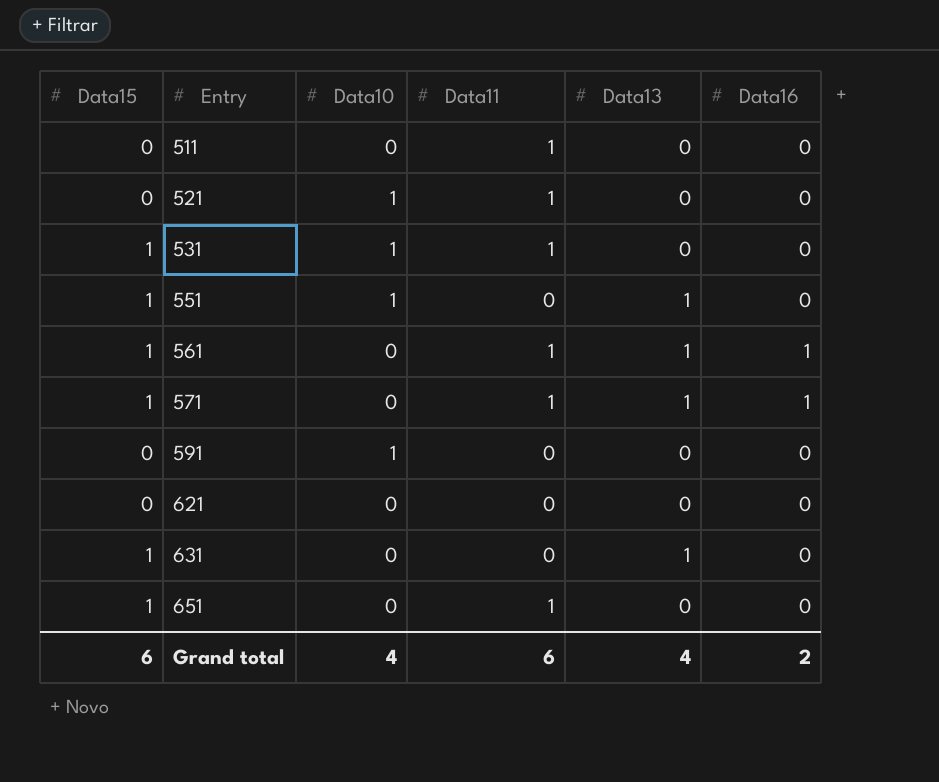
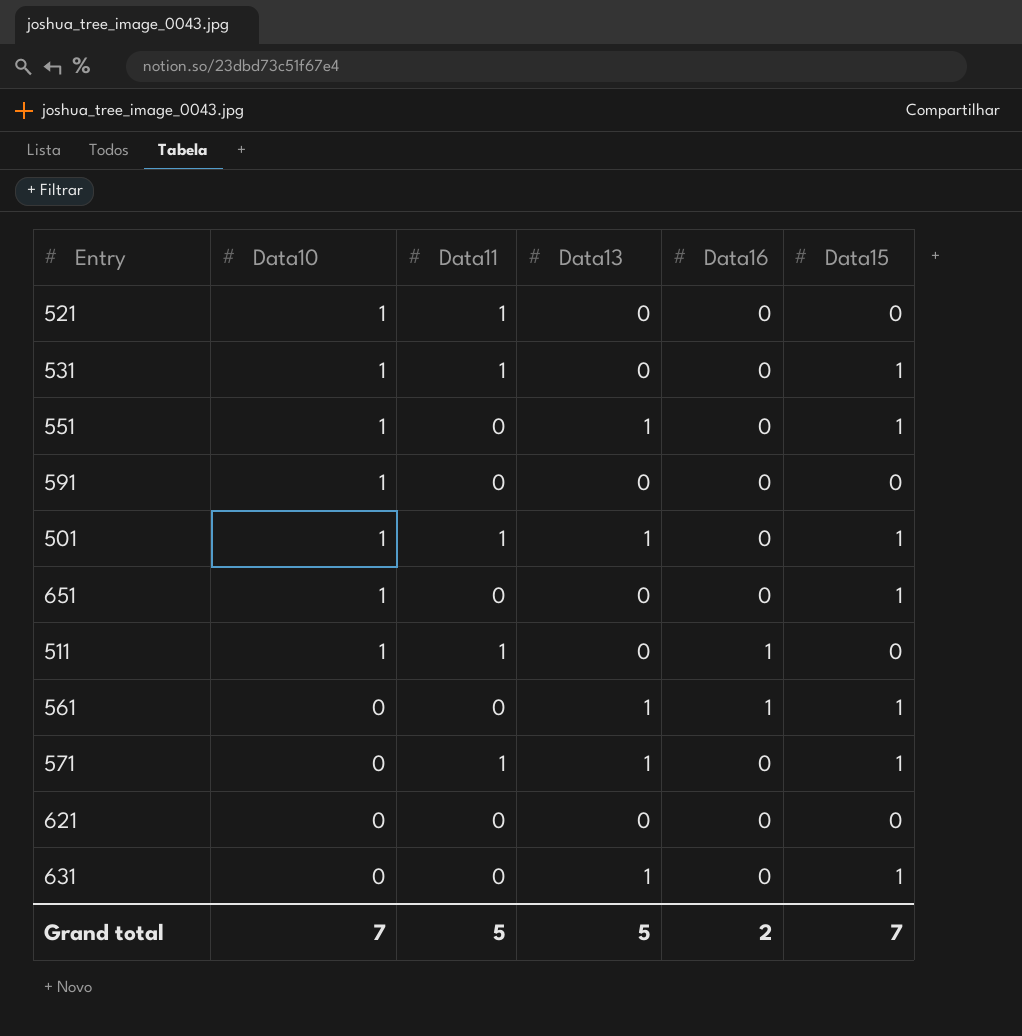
row order: Entry ascending -> Data10 descending
column Data15 | position: 1 -> 6
row 501: none -> 1 | 1 | 1 | 0 | 1
651 | Data10: 0 -> 1
651 | Data11: 1 -> 0
511 | Data10: 0 -> 1
511 | Data16: 0 -> 1
561 | Data11: 1 -> 0
571 | Data16: 1 -> 0
Grand total | Data10: 4 -> 7
Grand total | Data11: 6 -> 5
Grand total | Data13: 4 -> 5
Grand total | Data15: 6 -> 7

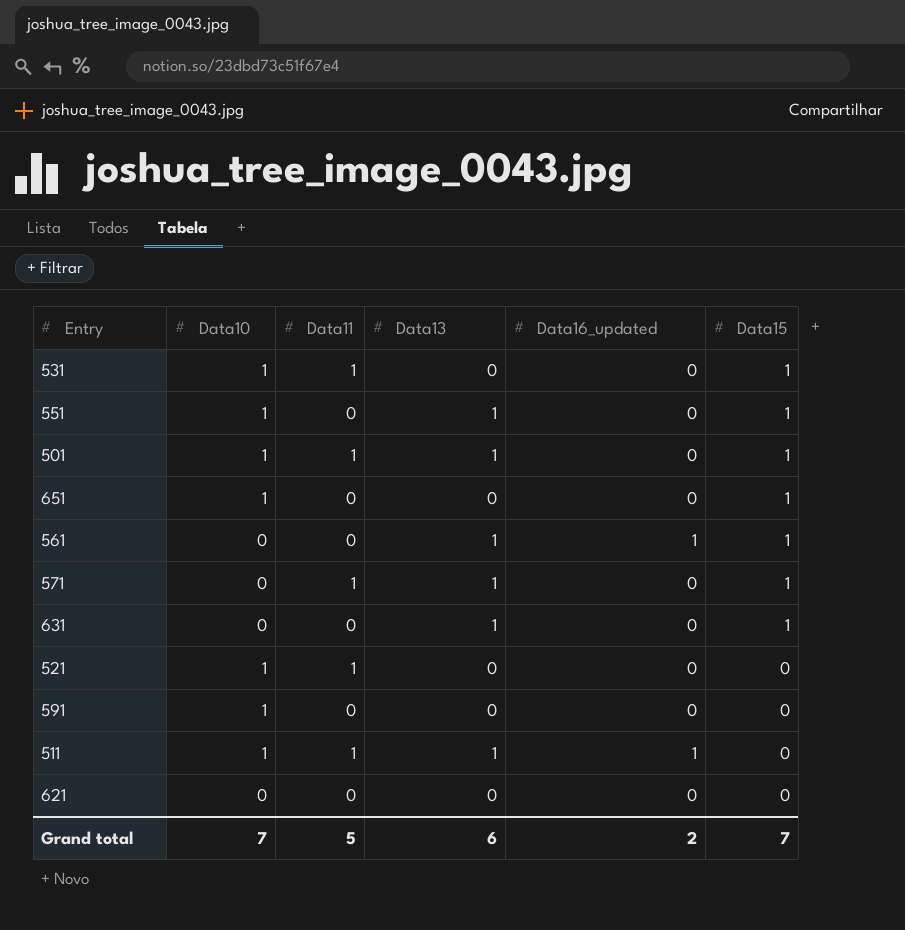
row order: Data10 descending -> Data15 descending
column name: Data16 -> Data16_updated
511 | Data13: 0 -> 1
Grand total | Data13: 5 -> 6

